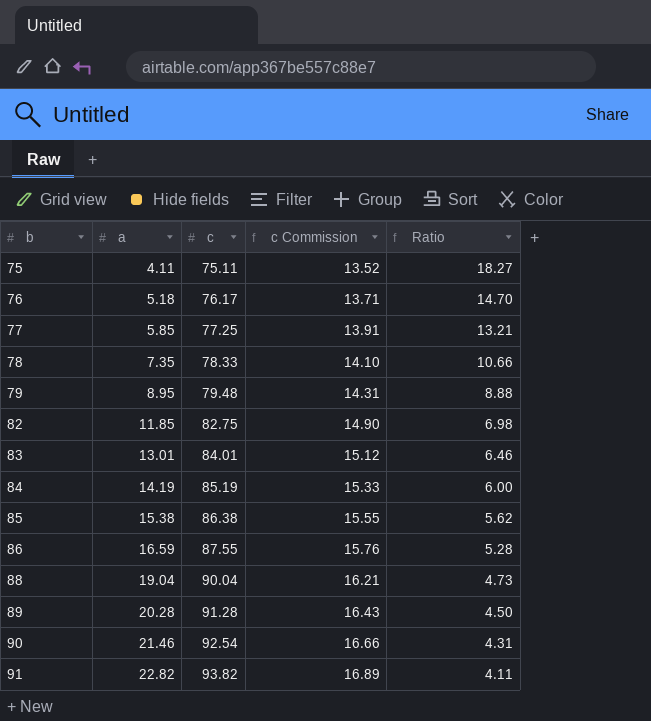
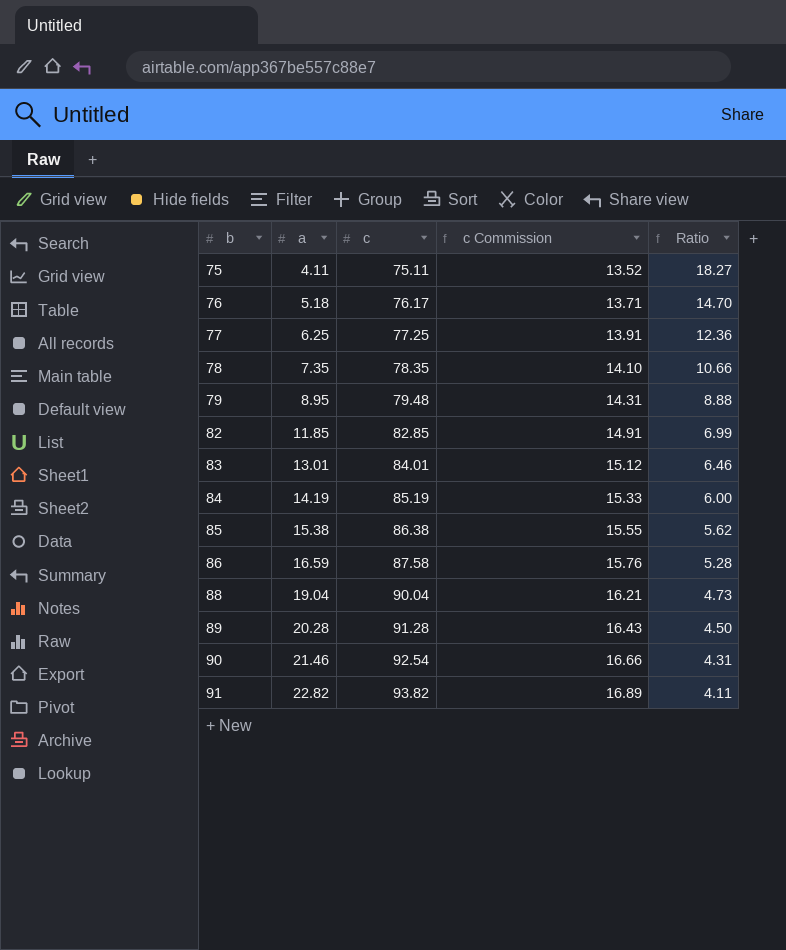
77 | a: 5.85 -> 6.25
77 | Ratio: 13.21 -> 12.36
78 | c: 78.33 -> 78.35
82 | c: 82.75 -> 82.85
82 | c Commission: 14.90 -> 14.91
82 | Ratio: 6.98 -> 6.99
86 | c: 87.55 -> 87.58

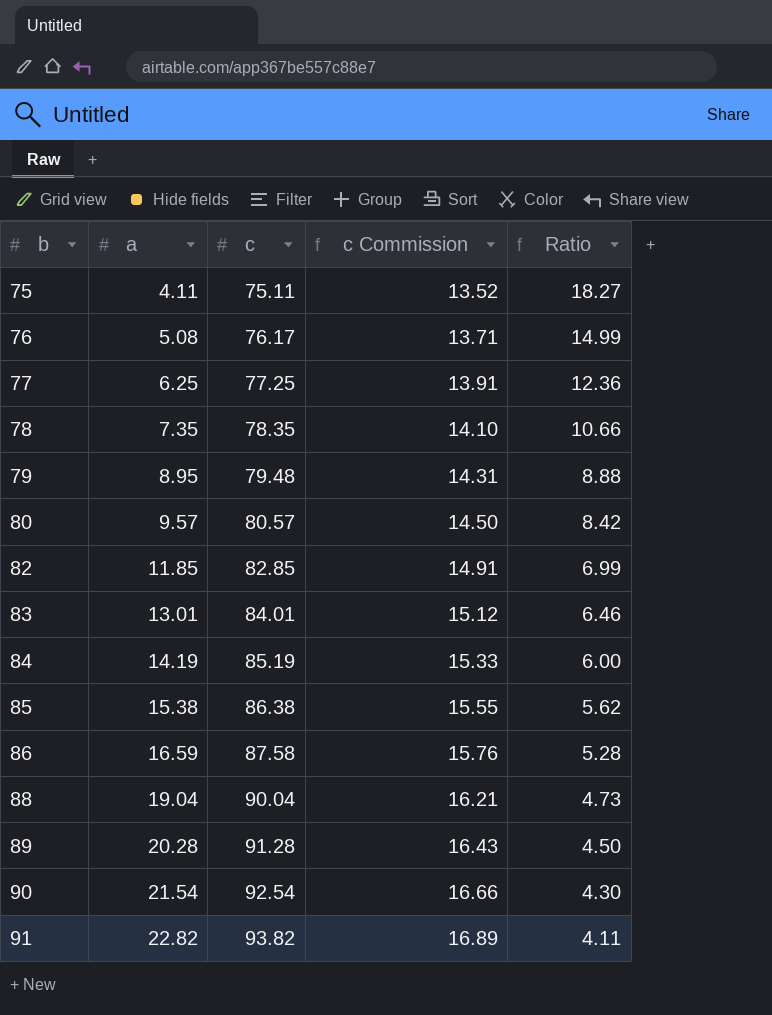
76 | a: 5.18 -> 5.08
76 | Ratio: 14.70 -> 14.99
row 80: none -> 9.57 | 80.57 | 14.50 | 8.42
90 | a: 21.46 -> 21.54
90 | Ratio: 4.31 -> 4.30

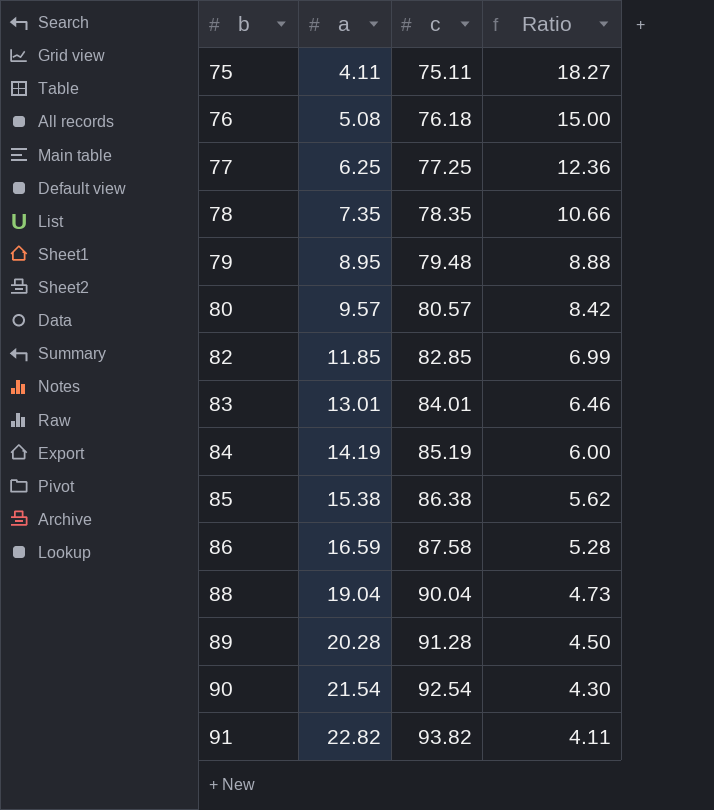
column c Commission | formula: [c] * 0.18 -> none
76 | c: 76.17 -> 76.18
76 | Ratio: 14.99 -> 15.00

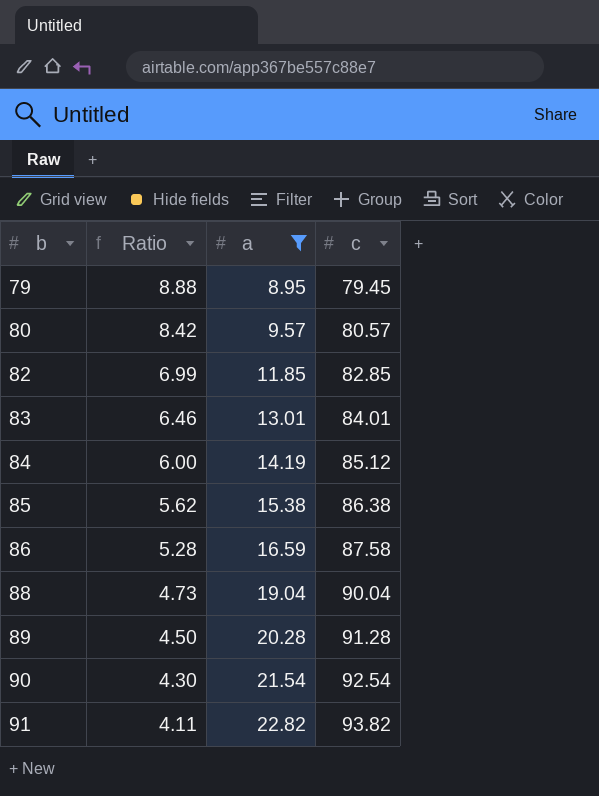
filter: none -> a >= 8.95
column Ratio | position: 4 -> 2
79 | c: 79.48 -> 79.45
84 | c: 85.19 -> 85.12

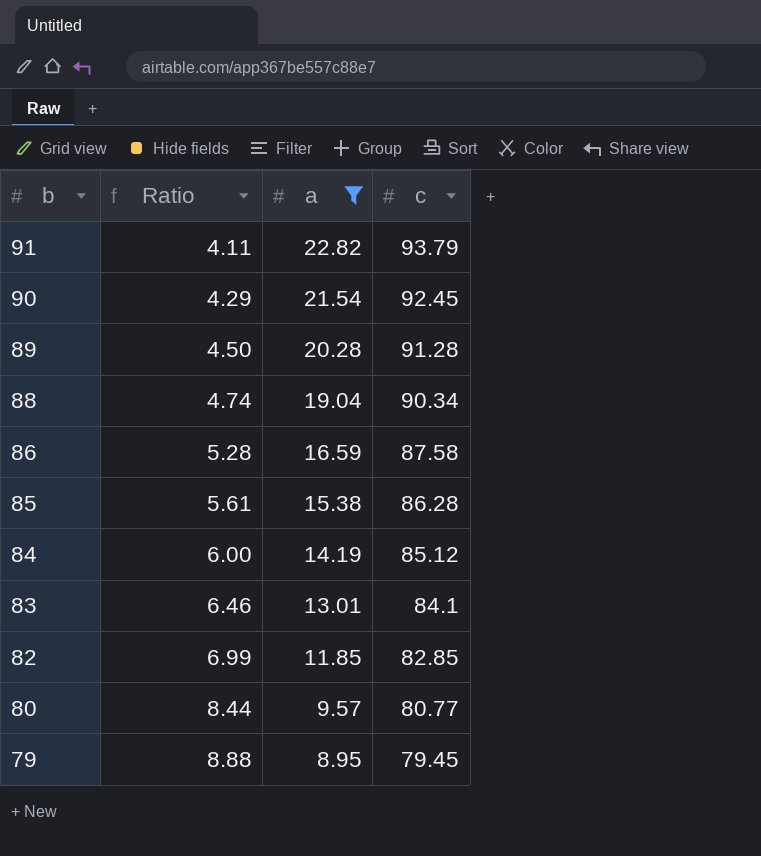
row order: b ascending -> b descending
91 | c: 93.82 -> 93.79
90 | Ratio: 4.30 -> 4.29
90 | c: 92.54 -> 92.45
88 | Ratio: 4.73 -> 4.74
88 | c: 90.04 -> 90.34
85 | Ratio: 5.62 -> 5.61
85 | c: 86.38 -> 86.28
83 | c: 84.01 -> 84.1
80 | Ratio: 8.42 -> 8.44
80 | c: 80.57 -> 80.77

